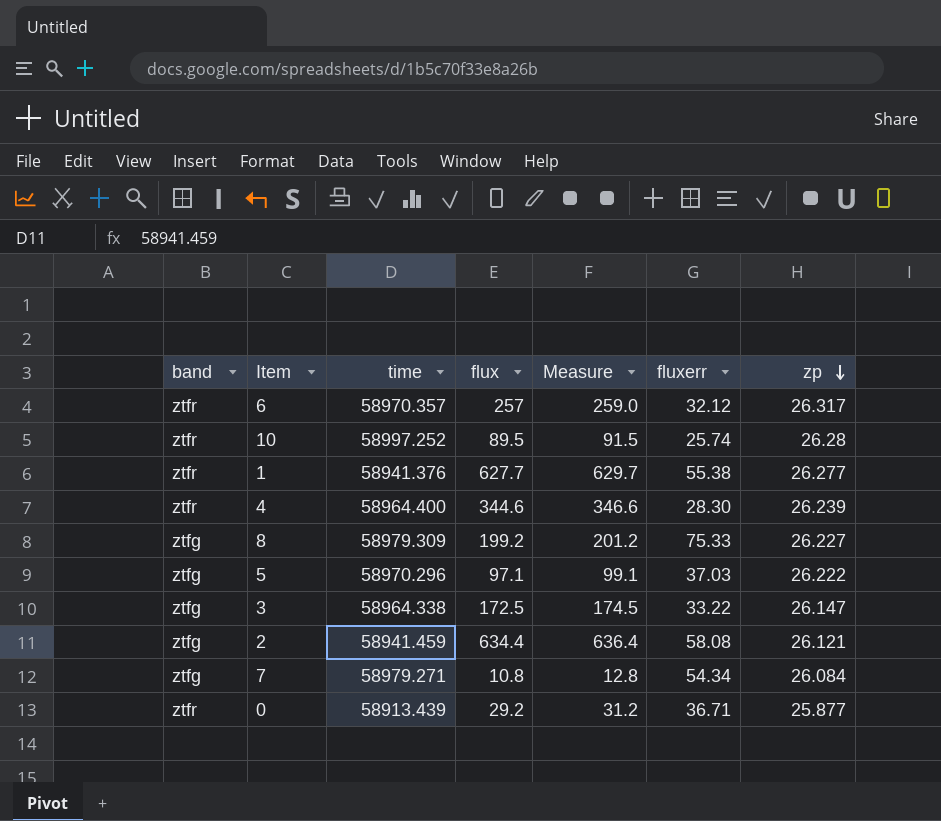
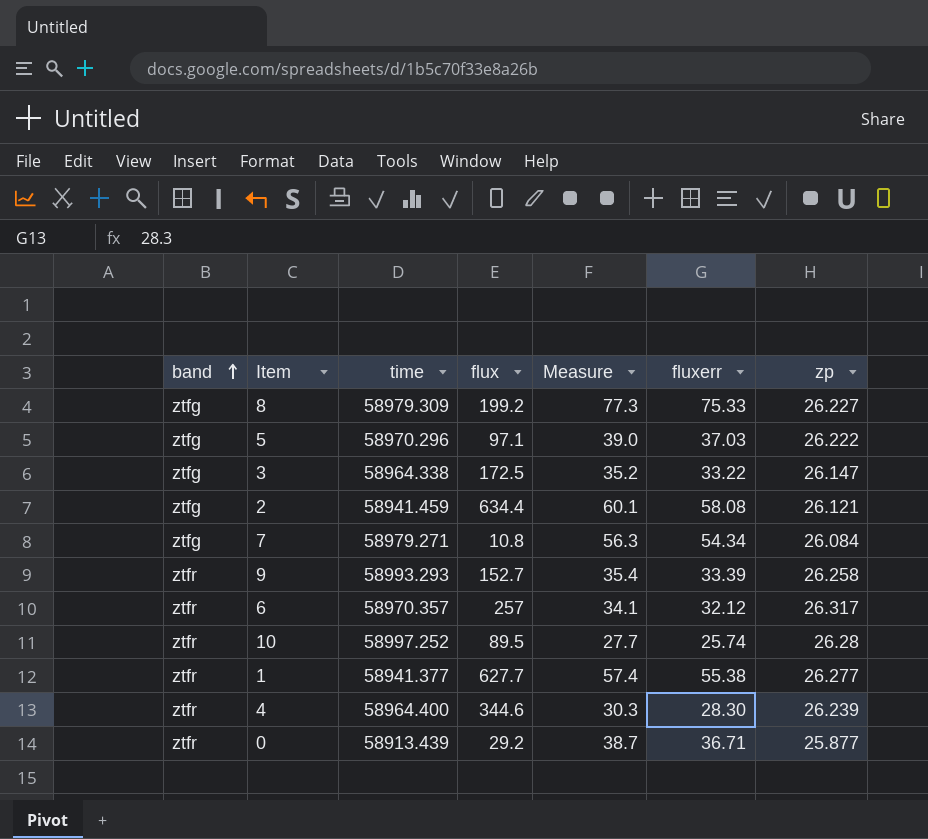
row order: zp descending -> band ascending
column Measure | formula: [flux] + 2 -> [fluxerr] + 2
row 9: none -> ztfr | 58993.293 | 152.7 | 35.4 | 33.39 | 26.258
1 | time: 58941.376 -> 58941.377

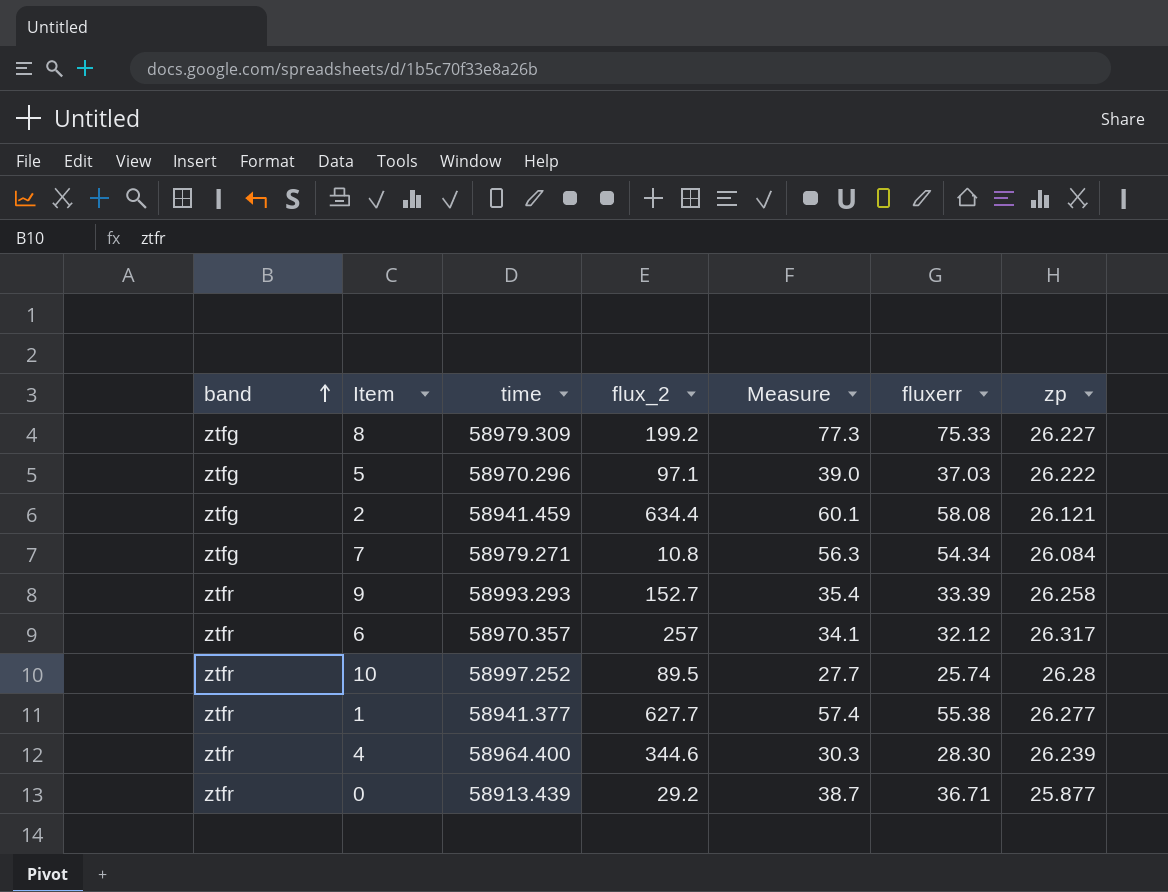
column name: flux -> flux_2
row 3: ztfg | 58964.338 | 172.5 | 35.2 | 33.22 | 26.147 -> none

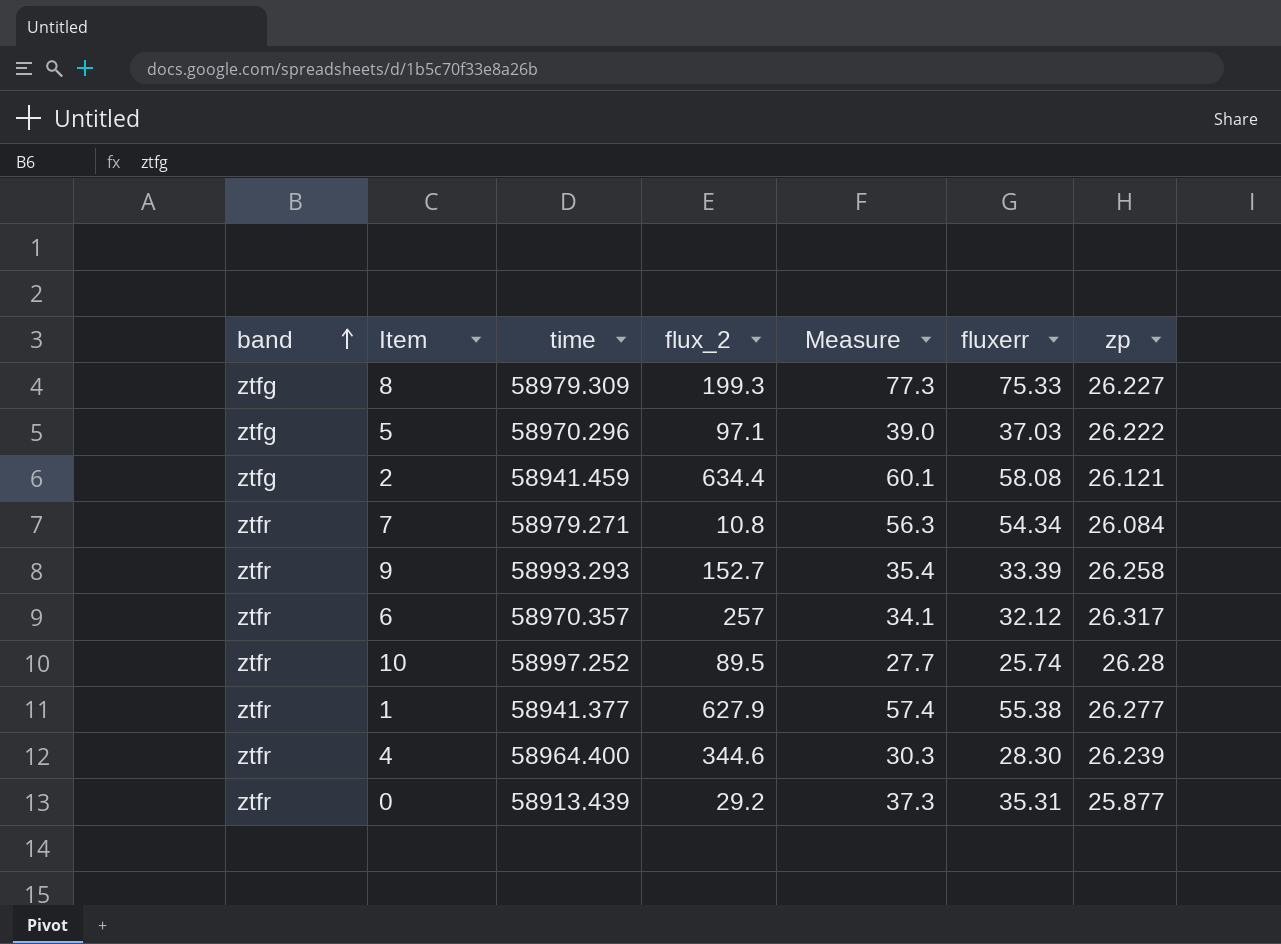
8 | flux_2: 199.2 -> 199.3
7 | band: ztfg -> ztfr
1 | flux_2: 627.7 -> 627.9
0 | Measure: 38.7 -> 37.3
0 | fluxerr: 36.71 -> 35.31

